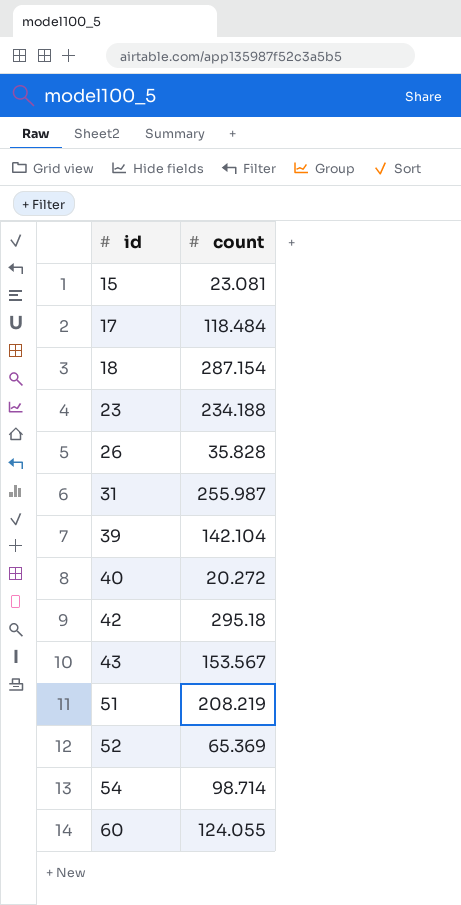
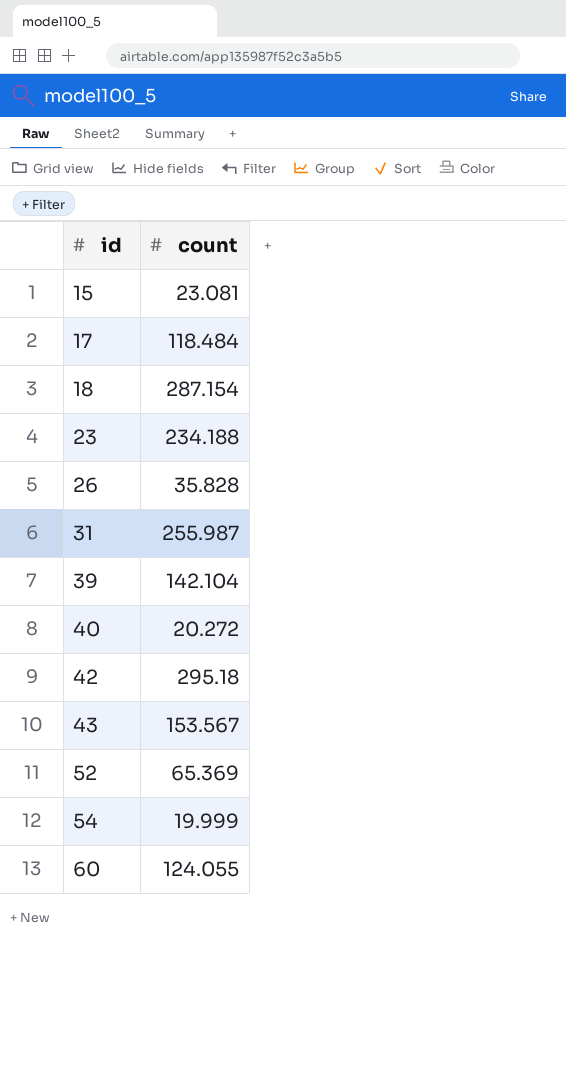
row 51: 208.219 -> none
54 | count: 98.714 -> 19.999

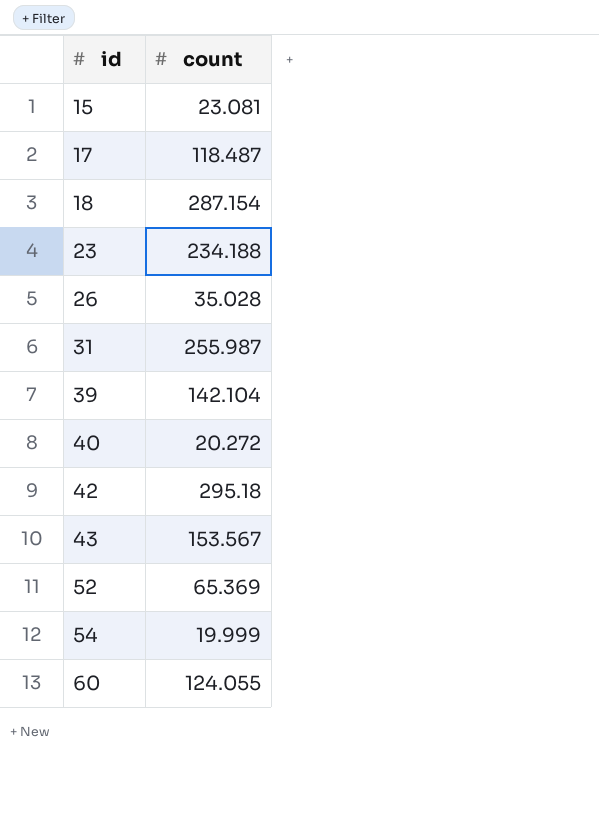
17 | count: 118.484 -> 118.487
26 | count: 35.828 -> 35.028

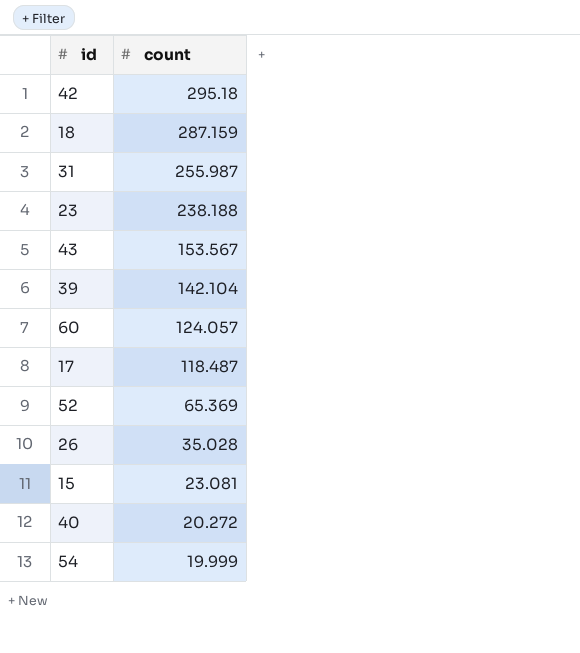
row order: id ascending -> count descending
18 | count: 287.154 -> 287.159
23 | count: 234.188 -> 238.188
60 | count: 124.055 -> 124.057

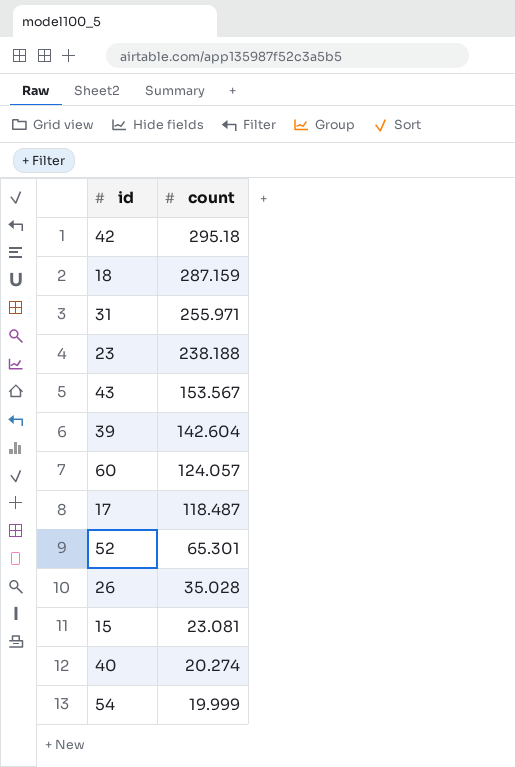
31 | count: 255.987 -> 255.971
39 | count: 142.104 -> 142.604
52 | count: 65.369 -> 65.301
40 | count: 20.272 -> 20.274

